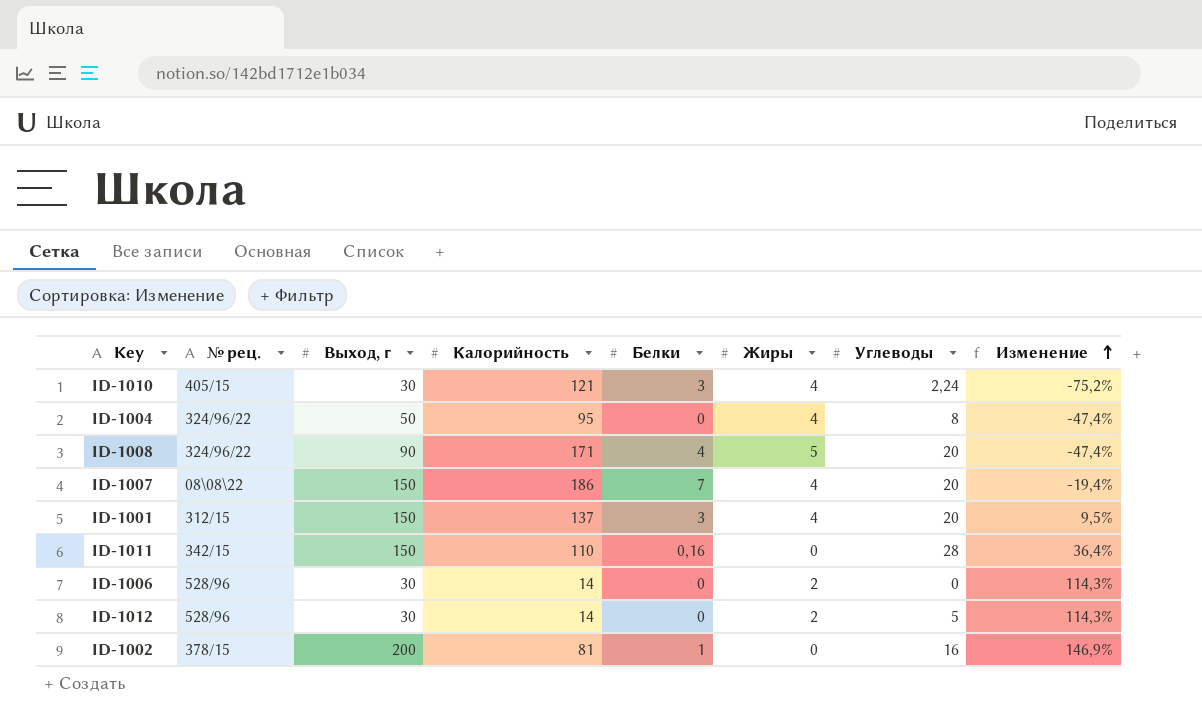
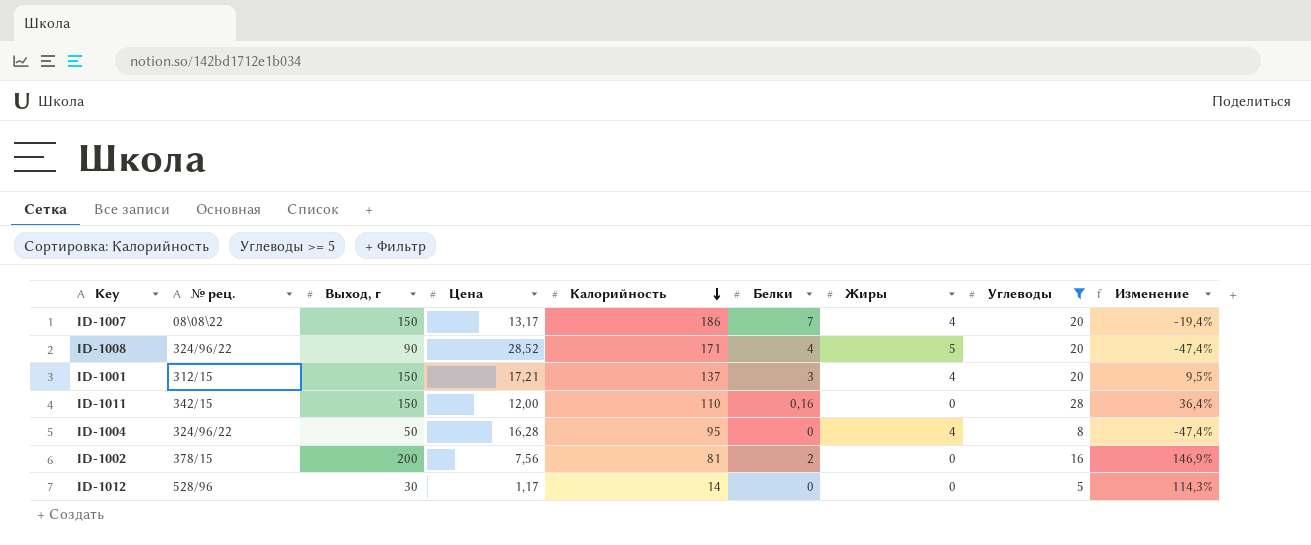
filter: none -> Углеводы >= 5
row order: Изменение ascending -> Калорийность descending
column Цена | position: none -> 4
ID-1002 | Белки: 1 -> 2
ID-1012 | Жиры: 2 -> 0

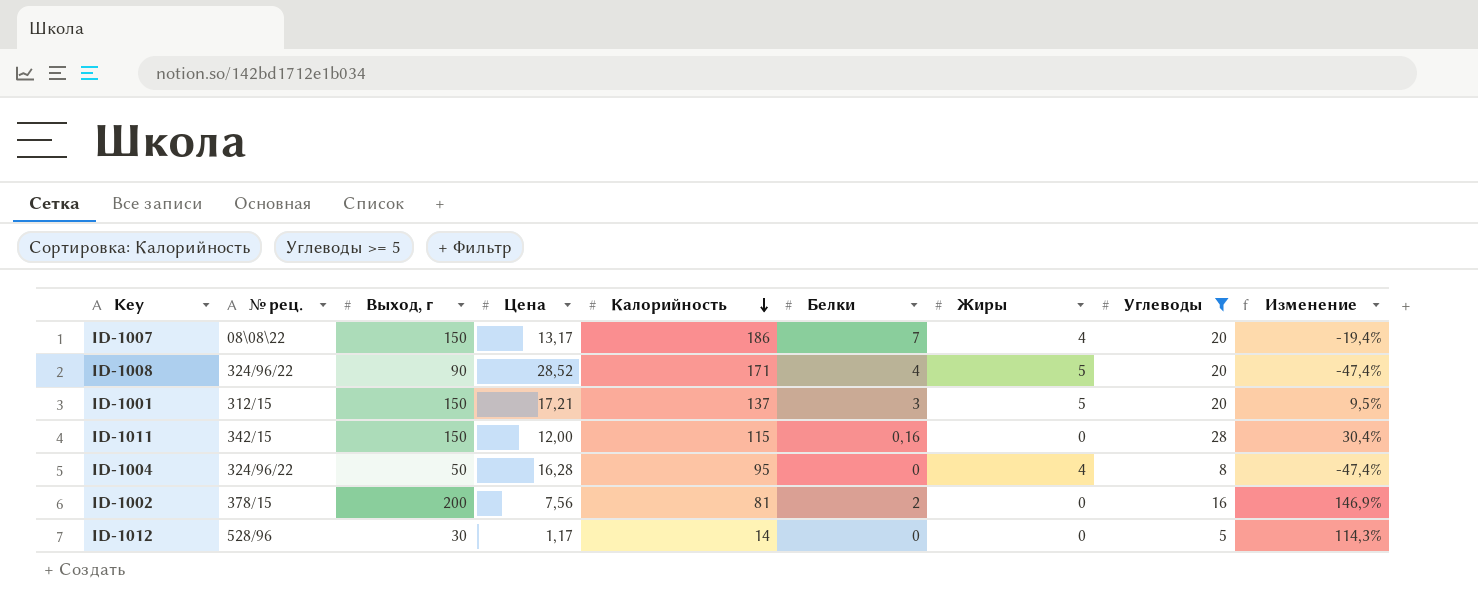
ID-1001 | Жиры: 4 -> 5
ID-1011 | Калорийность: 110 -> 115
ID-1011 | Изменение: 36,4% -> 30,4%

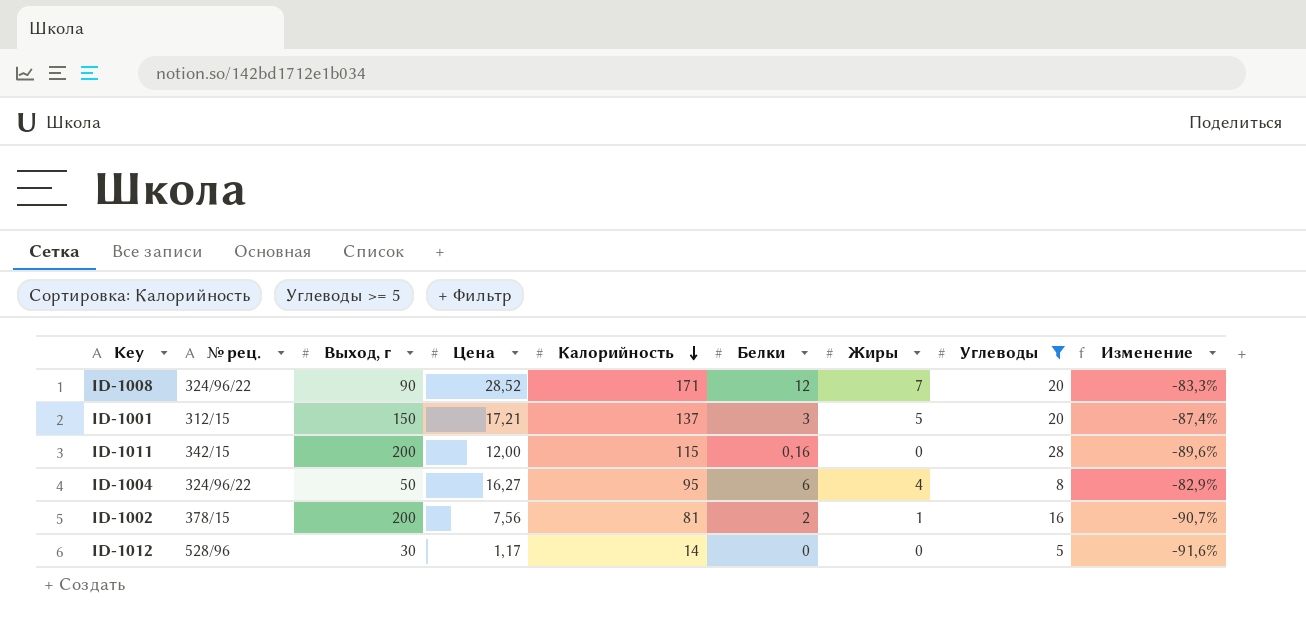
column Изменение | formula: ([Выход, г] - [Калорийность]) / [Калорийность] -> ([Цена] - [Калорийность]) / [Калорийность]
row ID-1007: 08\08\22 | 150 | 13,17 | 186 | 7 | 4 | 20 | -19,4% -> none
ID-1008 | Белки: 4 -> 12
ID-1008 | Жиры: 5 -> 7
ID-1011 | Выход, г: 150 -> 200
ID-1004 | Цена: 16,28 -> 16,27
ID-1004 | Белки: 0 -> 6
ID-1002 | Жиры: 0 -> 1

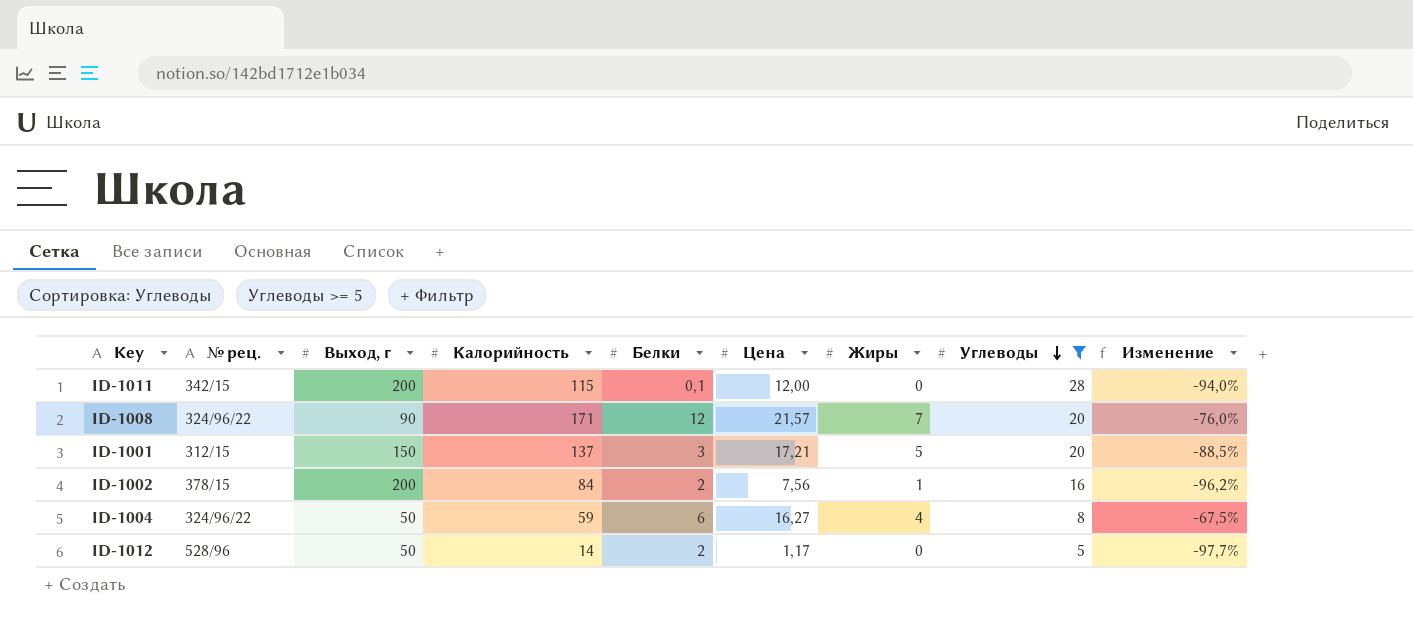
row order: Калорийность descending -> Углеводы descending
column Цена | position: 4 -> 6
column Изменение | formula: ([Цена] - [Калорийность]) / [Калорийность] -> ([Цена] - [Выход, г]) / [Выход, г]
ID-1011 | Белки: 0,16 -> 0,1
ID-1008 | Цена: 28,52 -> 21,57
ID-1002 | Калорийность: 81 -> 84
ID-1004 | Калорийность: 95 -> 59
ID-1012 | Выход, г: 30 -> 50
ID-1012 | Белки: 0 -> 2

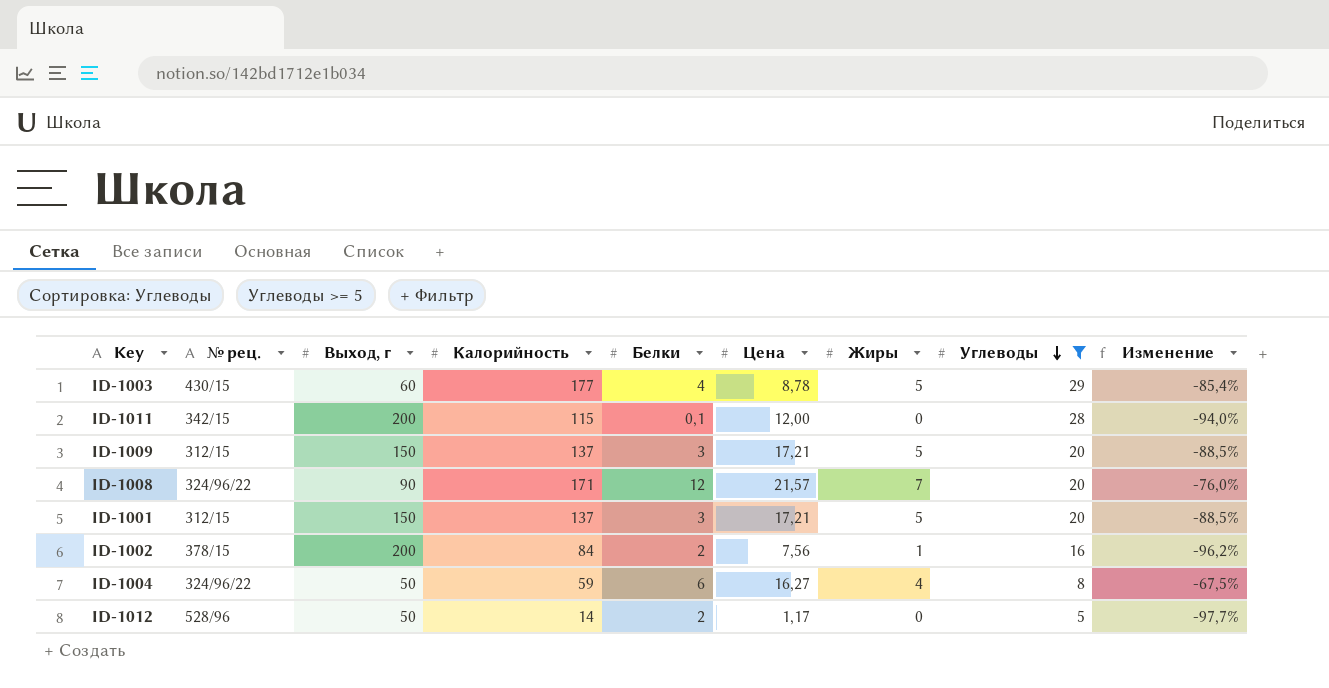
row ID-1003: none -> 430/15 | 60 | 177 | 4 | 8,78 | 5 | 29 | -85,4%
row ID-1009: none -> 312/15 | 150 | 137 | 3 | 17,21 | 5 | 20 | -88,5%

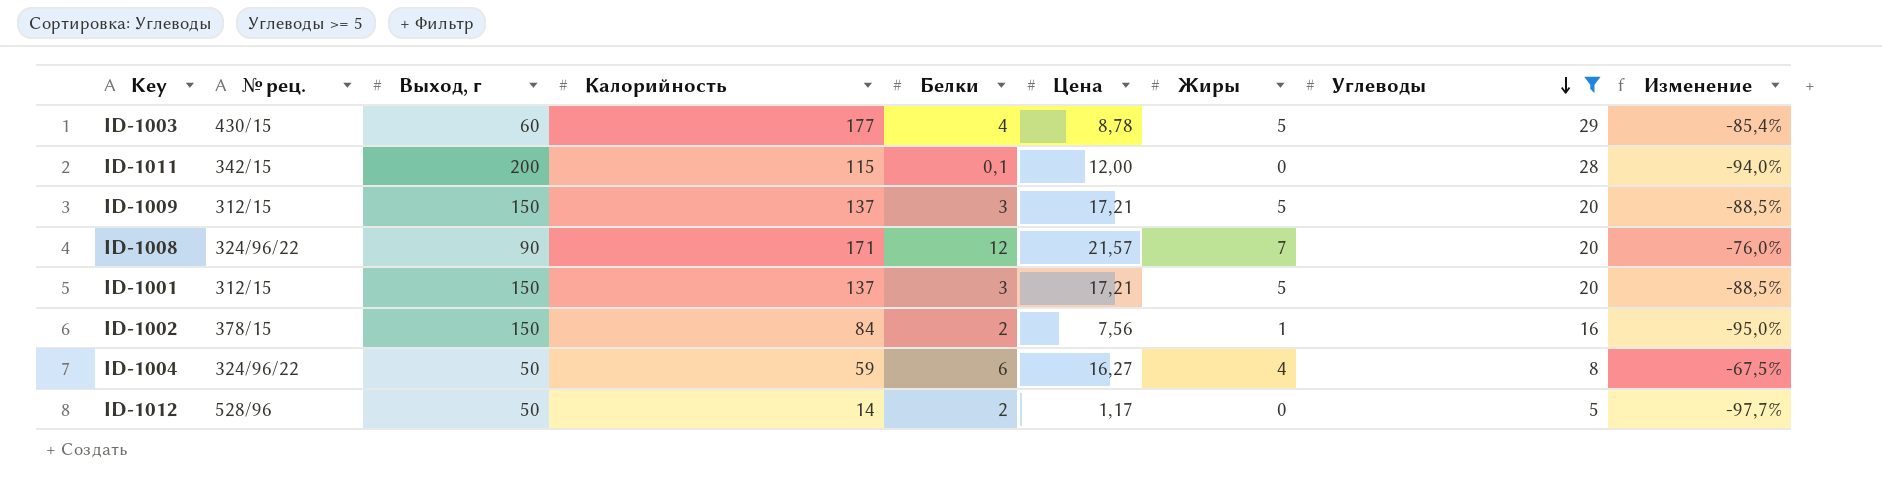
ID-1002 | Выход, г: 200 -> 150
ID-1002 | Изменение: -96,2% -> -95,0%

